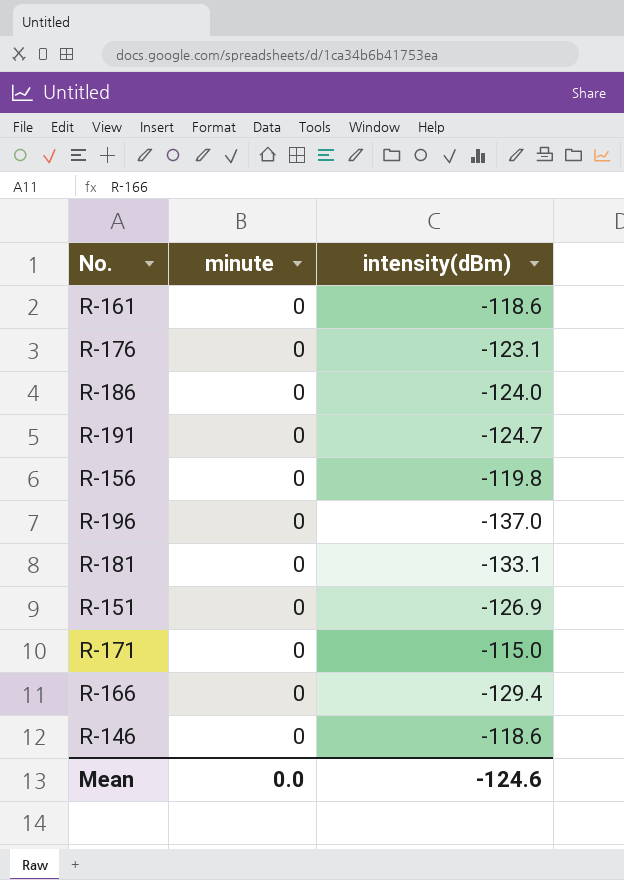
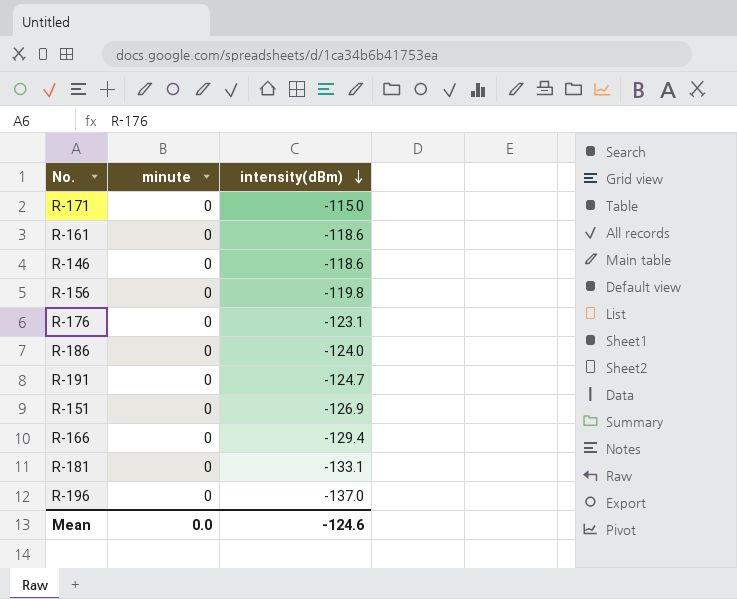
row order: none -> intensity(dBm) descending

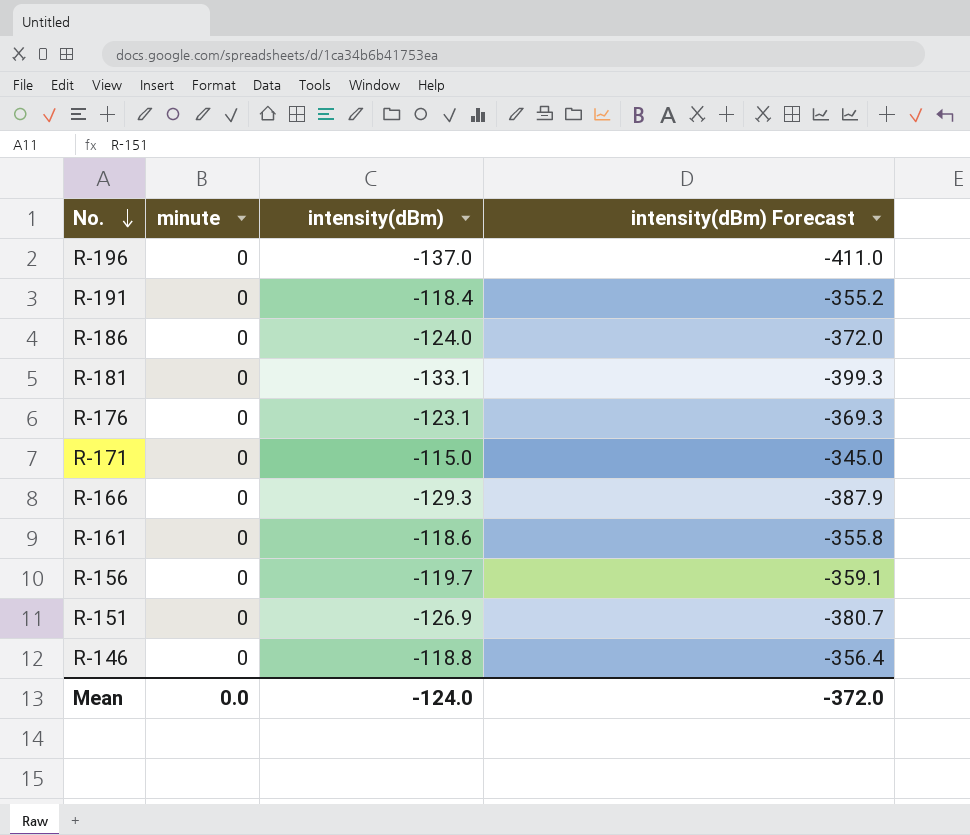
row order: intensity(dBm) descending -> No. descending
column intensity(dBm) Forecast | formula: none -> [intensity(dBm)] * 3
R-191 | intensity(dBm): -124.7 -> -118.4
R-166 | intensity(dBm): -129.4 -> -129.3
R-156 | intensity(dBm): -119.8 -> -119.7
R-146 | intensity(dBm): -118.6 -> -118.8
Mean | intensity(dBm): -124.6 -> -124.0

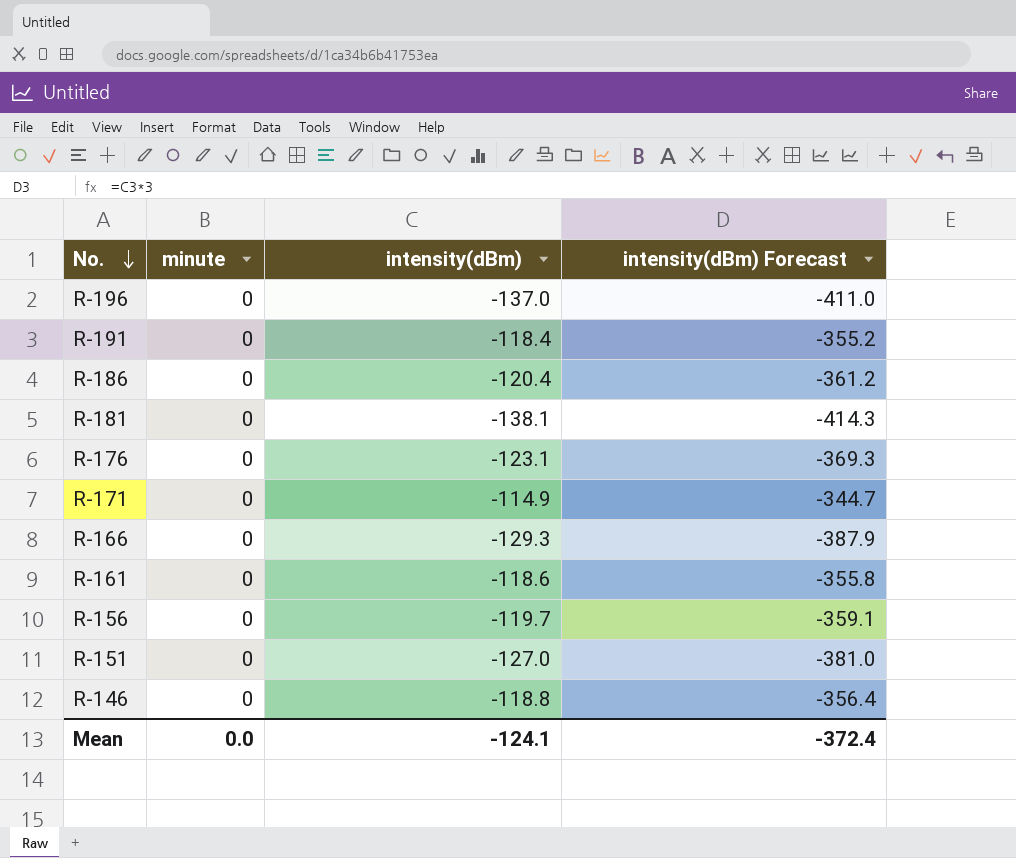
R-186 | intensity(dBm): -124.0 -> -120.4
R-186 | intensity(dBm) Forecast: -372.0 -> -361.2
R-181 | intensity(dBm): -133.1 -> -138.1
R-181 | intensity(dBm) Forecast: -399.3 -> -414.3
R-171 | intensity(dBm): -115.0 -> -114.9
R-171 | intensity(dBm) Forecast: -345.0 -> -344.7
R-151 | intensity(dBm): -126.9 -> -127.0
R-151 | intensity(dBm) Forecast: -380.7 -> -381.0
Mean | intensity(dBm): -124.0 -> -124.1
Mean | intensity(dBm) Forecast: -372.0 -> -372.4

